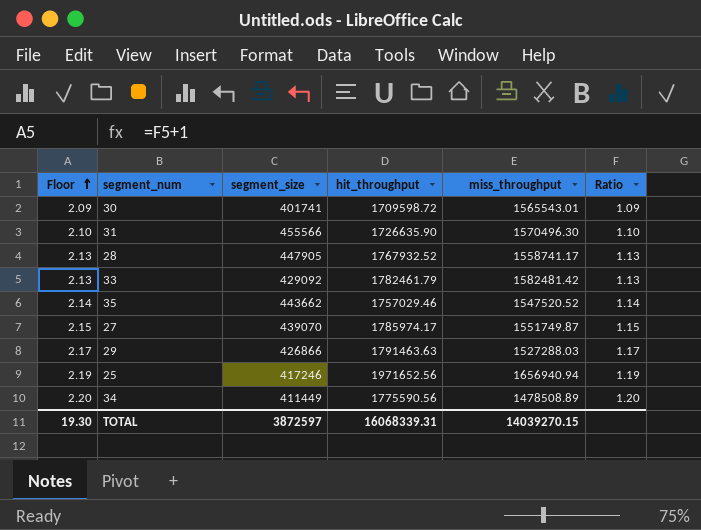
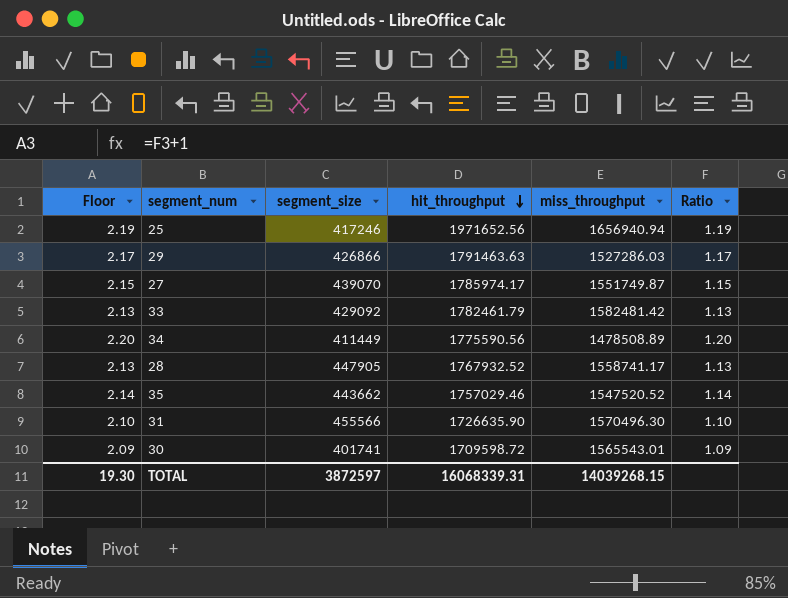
row order: Floor ascending -> hit_throughput descending
29 | miss_throughput: 1527288.03 -> 1527286.03
TOTAL | miss_throughput: 14039270.15 -> 14039268.15

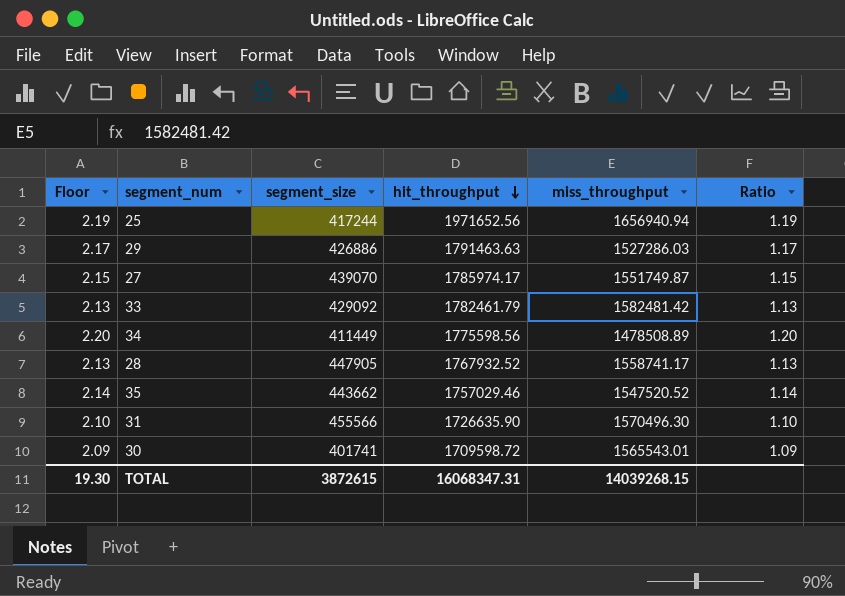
25 | segment_size: 417246 -> 417244
29 | segment_size: 426866 -> 426886
34 | hit_throughput: 1775590.56 -> 1775598.56
TOTAL | segment_size: 3872597 -> 3872615
TOTAL | hit_throughput: 16068339.31 -> 16068347.31

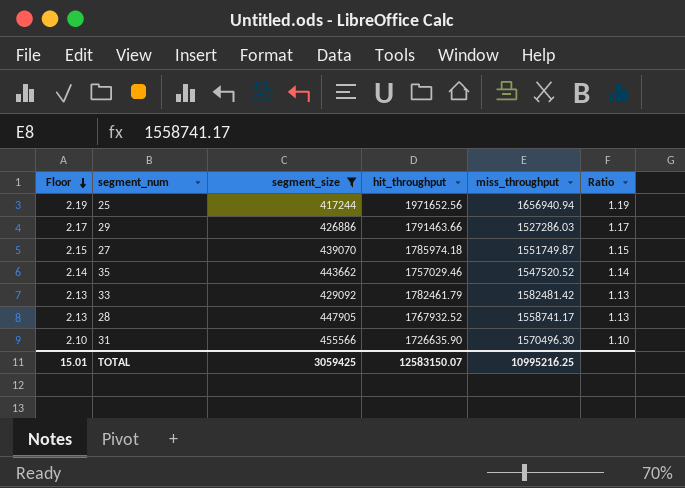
filter: none -> segment_size >= 417244
row order: hit_throughput descending -> Floor descending
29 | hit_throughput: 1791463.63 -> 1791463.66
27 | hit_throughput: 1785974.17 -> 1785974.18
TOTAL | Floor: 19.30 -> 15.01
TOTAL | segment_size: 3872615 -> 3059425
TOTAL | hit_throughput: 16068347.31 -> 12583150.07
TOTAL | miss_throughput: 14039268.15 -> 10995216.25

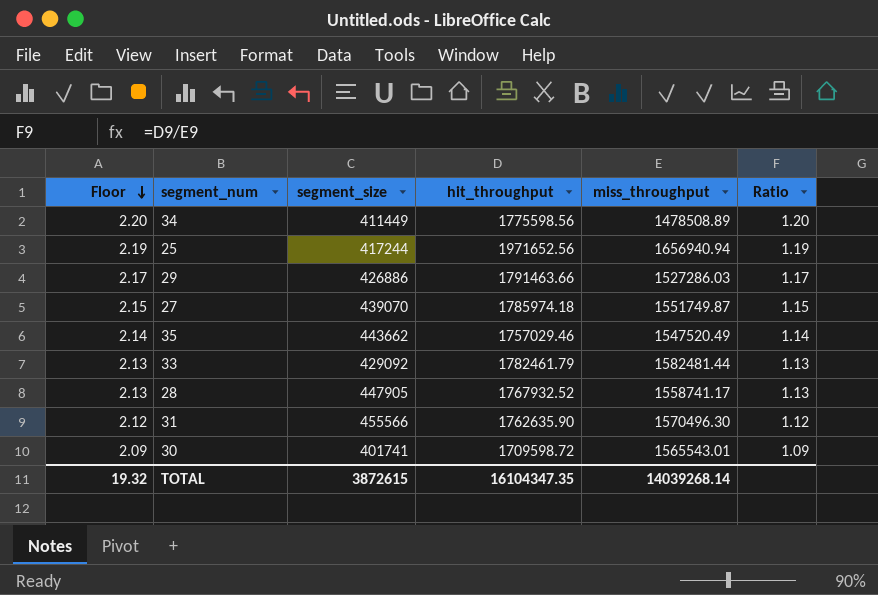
filter: segment_size >= 417244 -> none
35 | miss_throughput: 1547520.52 -> 1547520.49
33 | miss_throughput: 1582481.42 -> 1582481.44
31 | Floor: 2.10 -> 2.12
31 | hit_throughput: 1726635.90 -> 1762635.90
31 | Ratio: 1.10 -> 1.12
TOTAL | Floor: 15.01 -> 19.32
TOTAL | segment_size: 3059425 -> 3872615
TOTAL | hit_throughput: 12583150.07 -> 16104347.35
TOTAL | miss_throughput: 10995216.25 -> 14039268.14

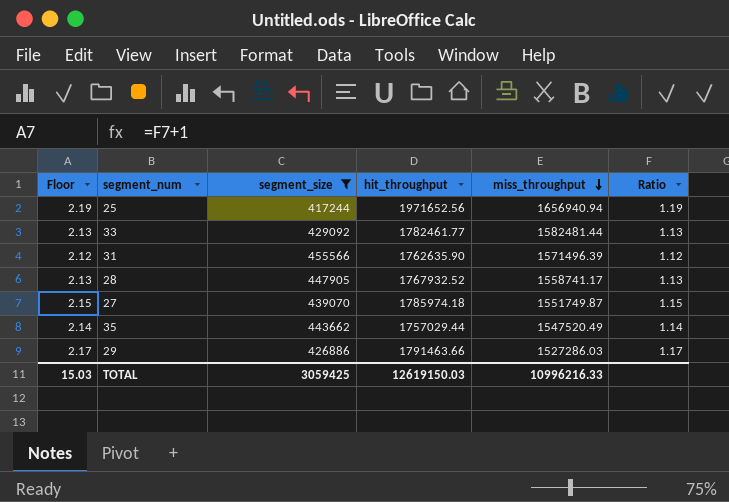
filter: none -> segment_size >= 417244
row order: Floor descending -> miss_throughput descending
33 | hit_throughput: 1782461.79 -> 1782461.77
31 | miss_throughput: 1570496.30 -> 1571496.39
35 | hit_throughput: 1757029.46 -> 1757029.44
TOTAL | Floor: 19.32 -> 15.03
TOTAL | segment_size: 3872615 -> 3059425
TOTAL | hit_throughput: 16104347.35 -> 12619150.03
TOTAL | miss_throughput: 14039268.14 -> 10996216.33

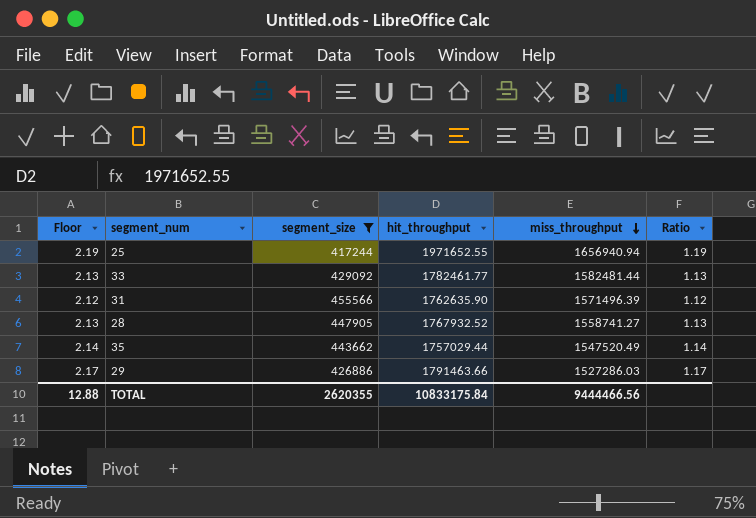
row 27: 2.15 | 439070 | 1785974.18 | 1551749.87 | 1.15 -> none
25 | hit_throughput: 1971652.56 -> 1971652.55
28 | miss_throughput: 1558741.17 -> 1558741.27
TOTAL | Floor: 15.03 -> 12.88
TOTAL | segment_size: 3059425 -> 2620355
TOTAL | hit_throughput: 12619150.03 -> 10833175.84
TOTAL | miss_throughput: 10996216.33 -> 9444466.56

